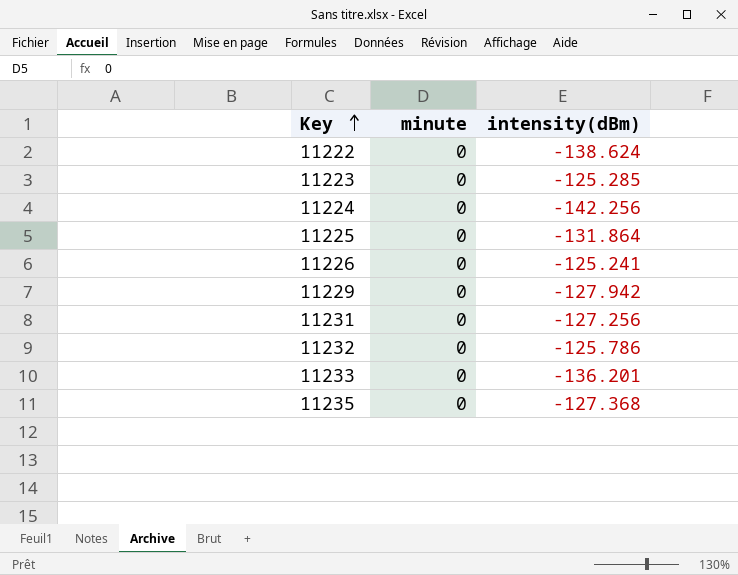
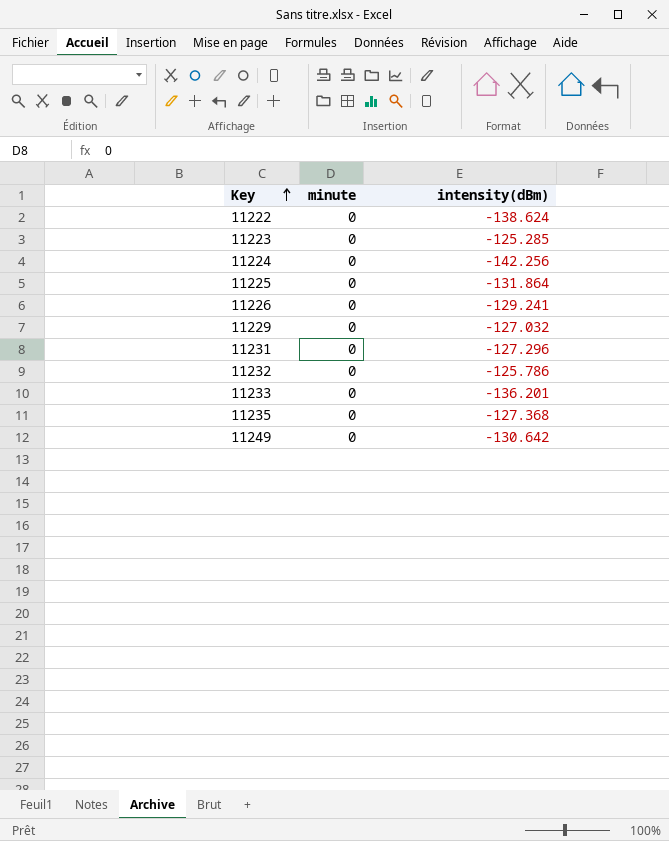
11226 | intensity(dBm): -125.241 -> -129.241
11229 | intensity(dBm): -127.942 -> -127.032
11231 | intensity(dBm): -127.256 -> -127.296
row 11249: none -> 0 | -130.642

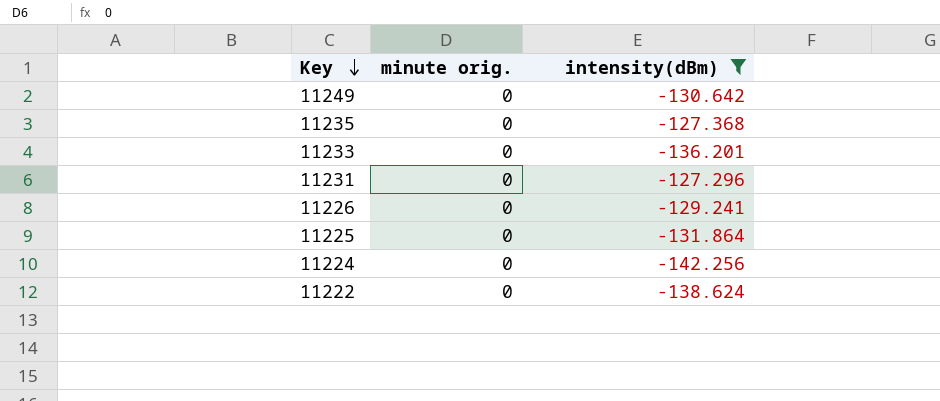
filter: none -> intensity(dBm) <= -127.296
row order: Key ascending -> Key descending
column name: minute -> minute orig.

